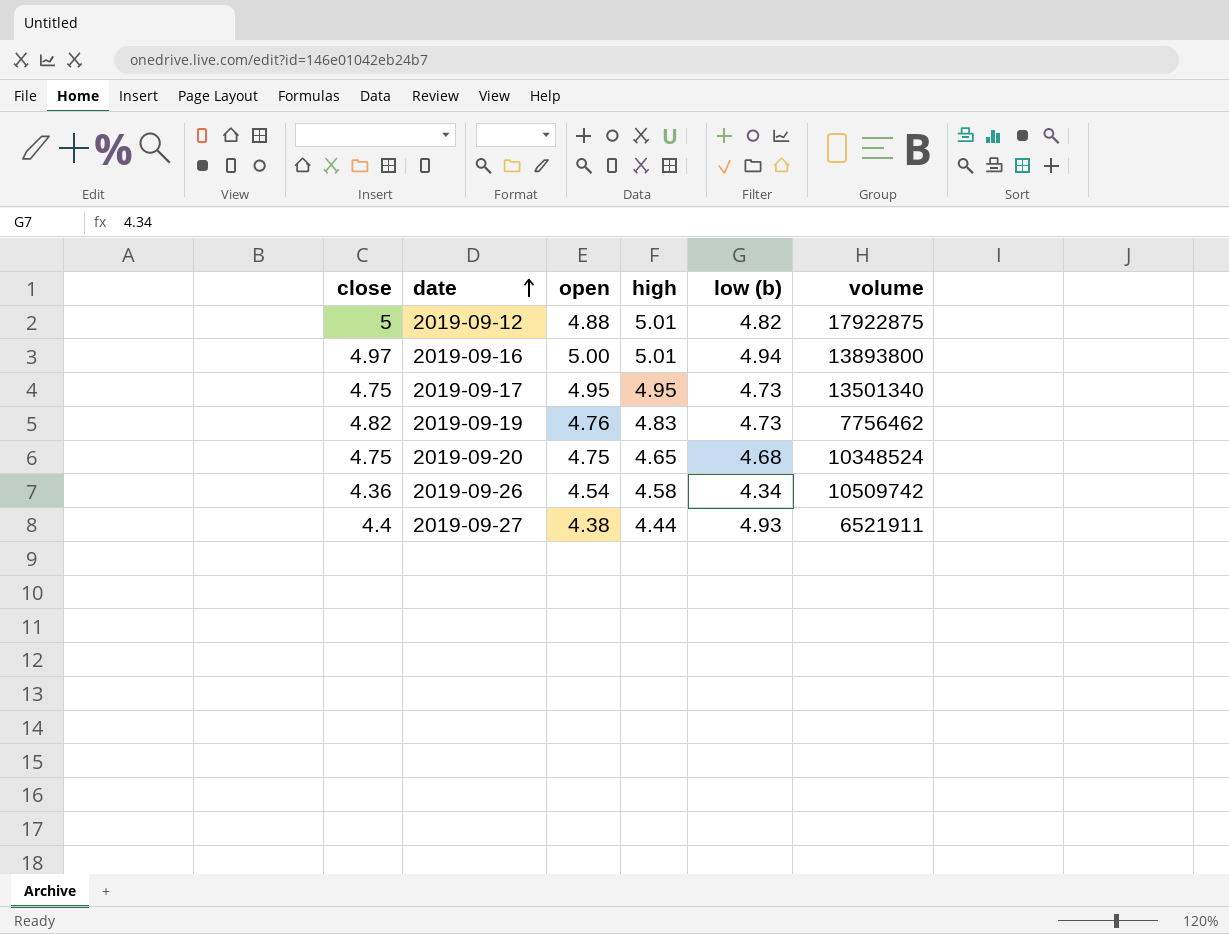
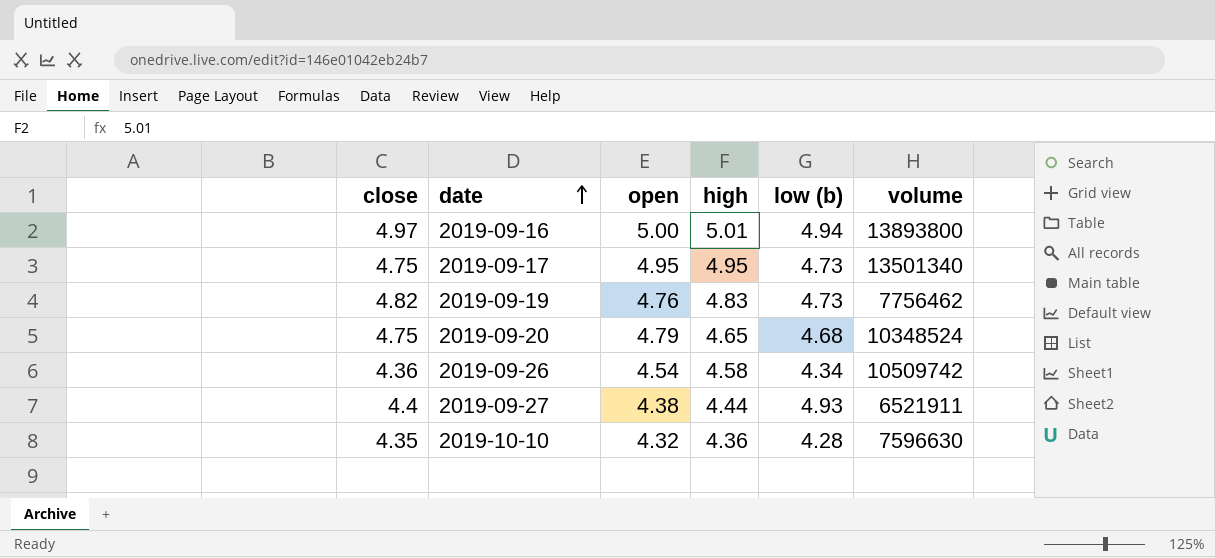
row 2019-09-12: 5 | 4.88 | 5.01 | 4.82 | 17922875 -> none
2019-09-20 | open: 4.75 -> 4.79
row 2019-10-10: none -> 4.35 | 4.32 | 4.36 | 4.28 | 7596630

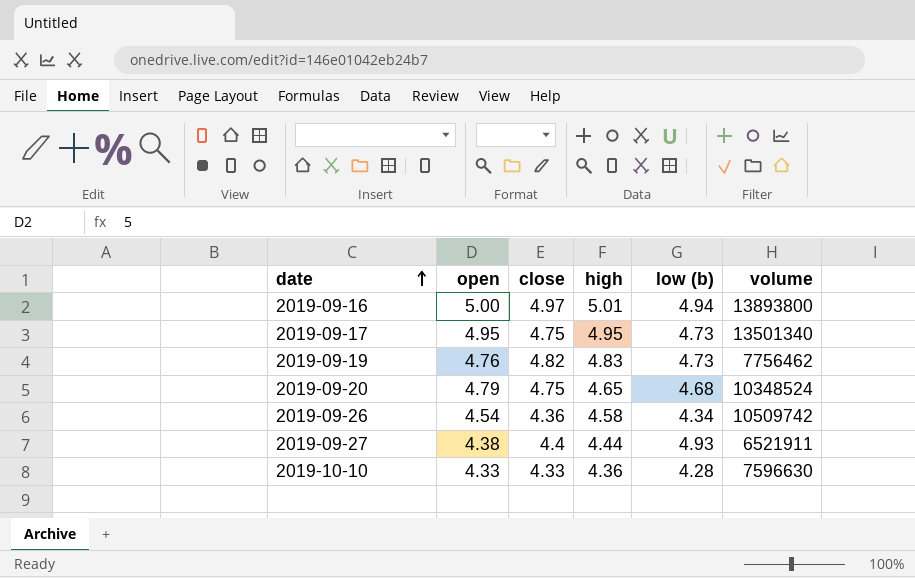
column close | position: 1 -> 3
2019-10-10 | open: 4.32 -> 4.33
2019-10-10 | close: 4.35 -> 4.33

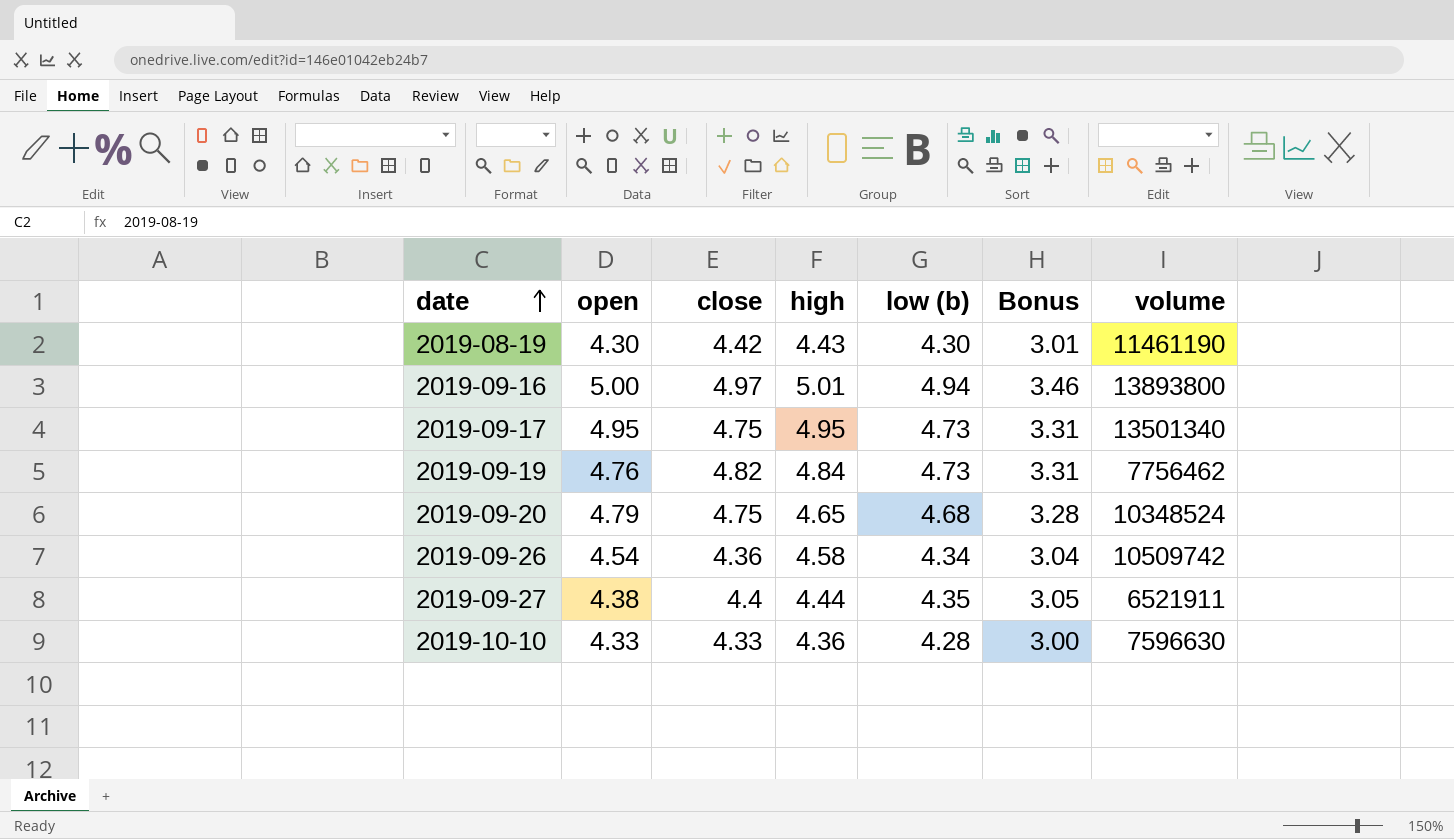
column Bonus | formula: none -> [low (b)] * 0.7
row 2019-08-19: none -> 4.30 | 4.42 | 4.43 | 4.30 | 3.01 | 11461190
2019-09-19 | high: 4.83 -> 4.84
2019-09-27 | low (b): 4.93 -> 4.35

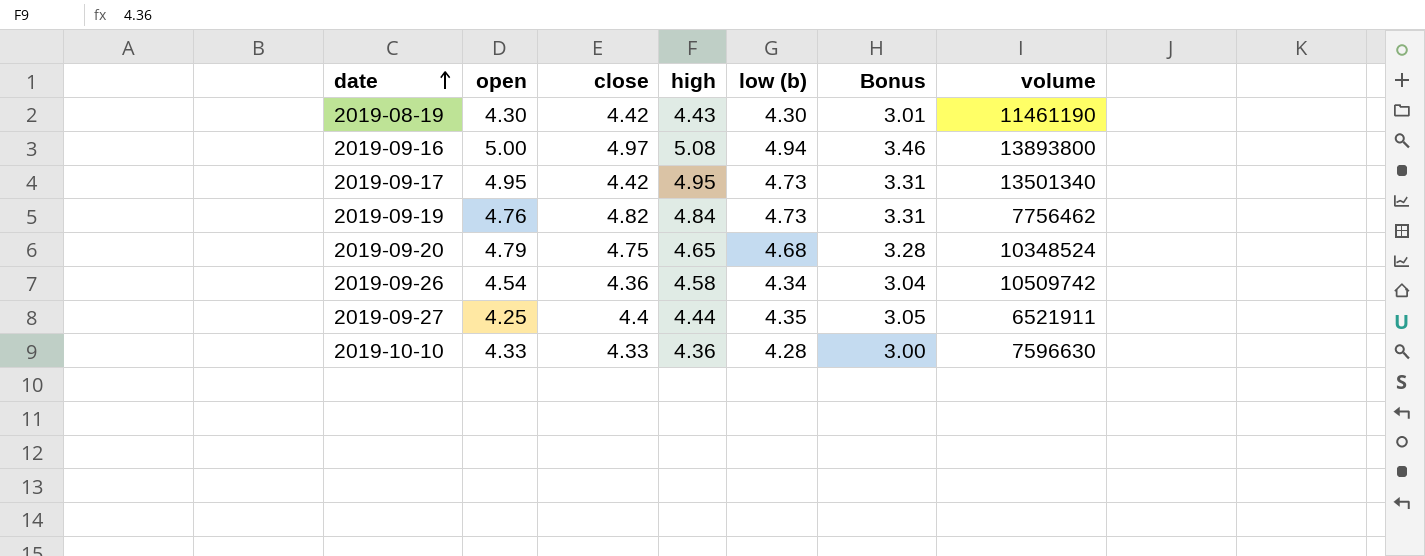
2019-09-16 | high: 5.01 -> 5.08
2019-09-17 | close: 4.75 -> 4.42
2019-09-27 | open: 4.38 -> 4.25

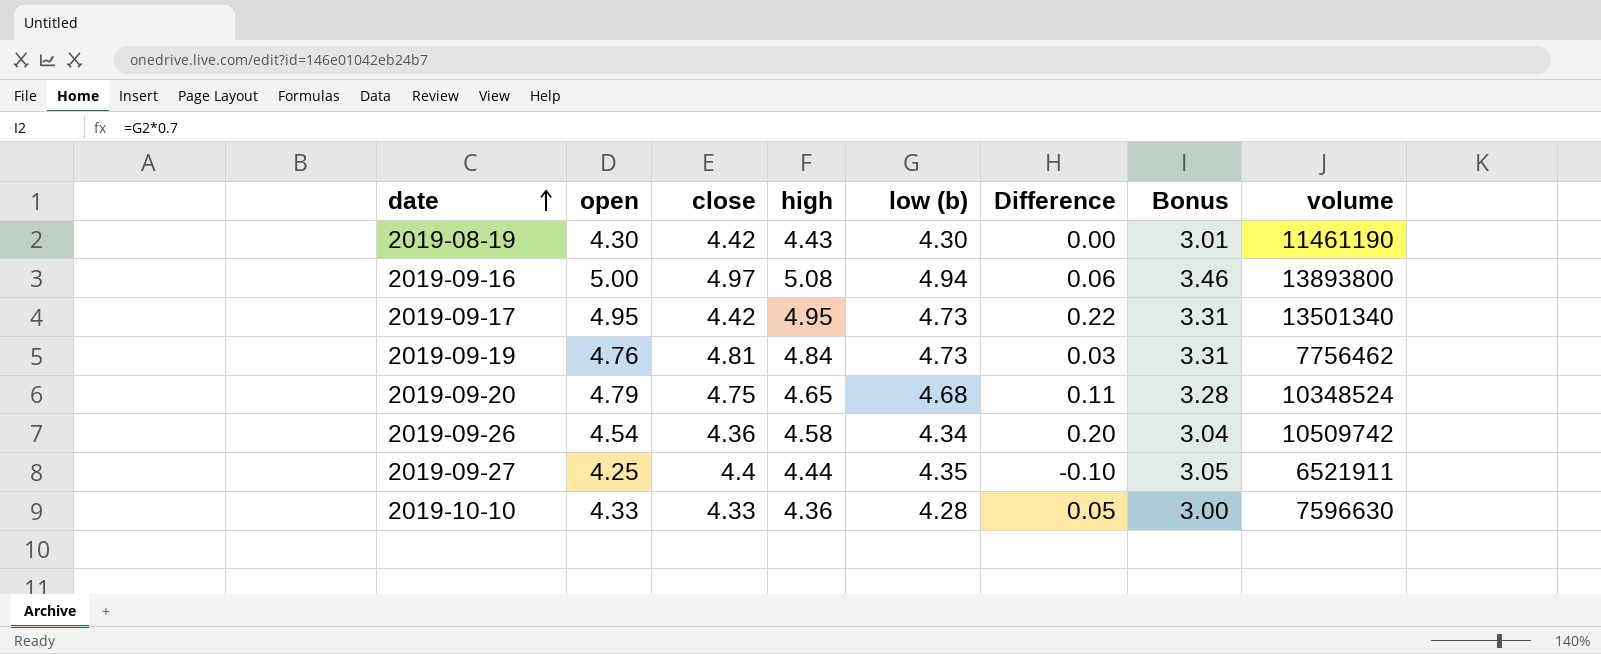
column Difference | formula: none -> [open] - [low (b)]
2019-09-19 | close: 4.82 -> 4.81

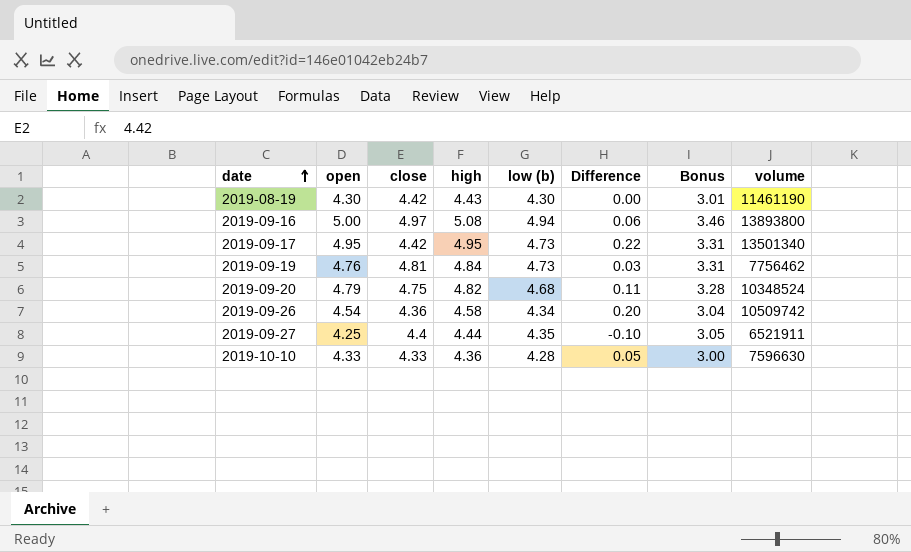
2019-09-20 | high: 4.65 -> 4.82

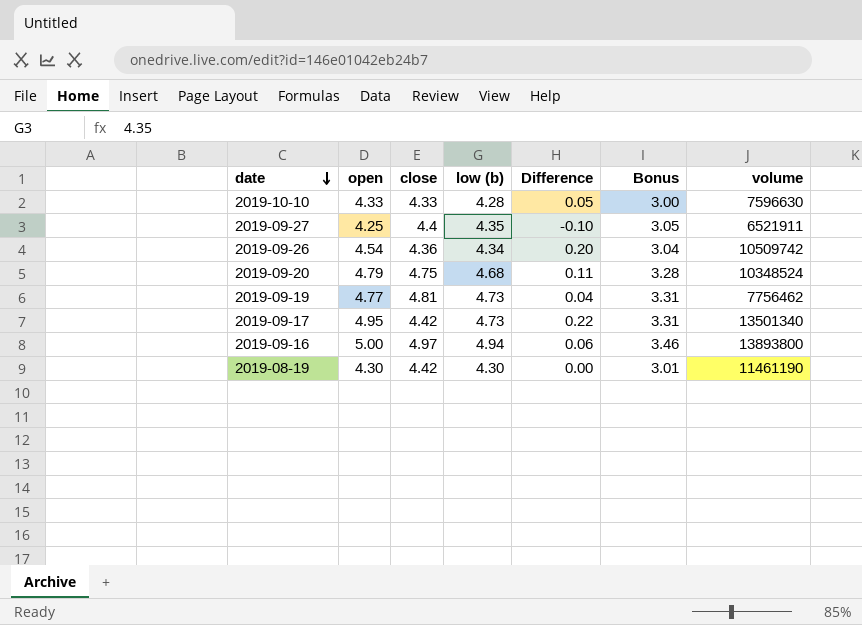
row order: date ascending -> date descending
column high | position: 4 -> none
2019-09-19 | open: 4.76 -> 4.77
2019-09-19 | Difference: 0.03 -> 0.04

